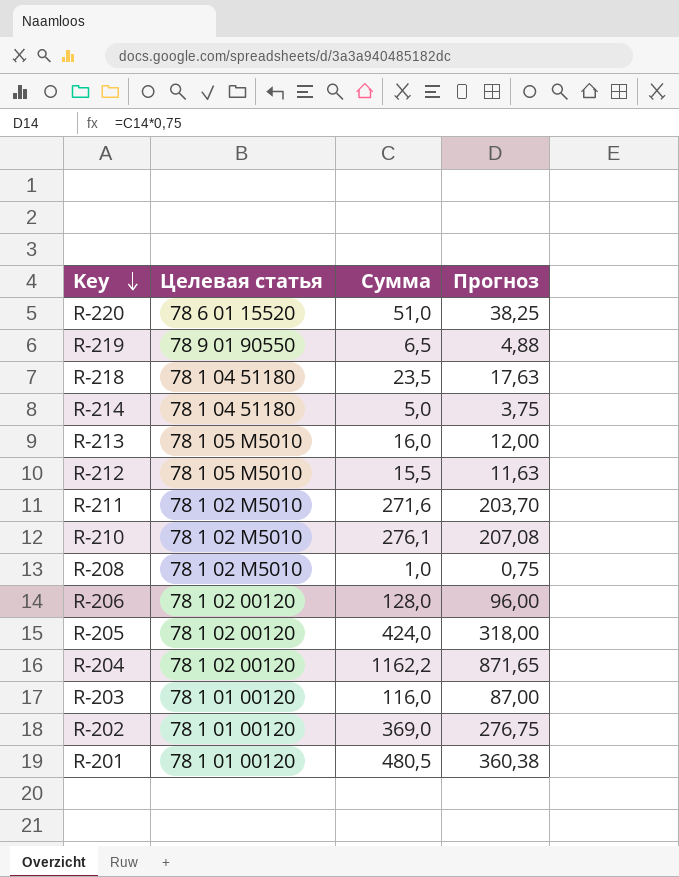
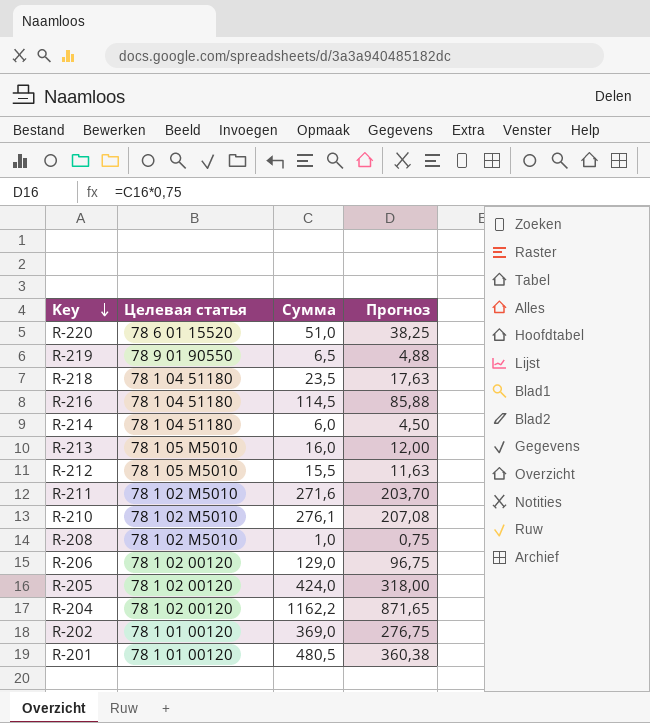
row R-203: 78 1 01 00120 | 116,0 | 87,00 -> none
row R-216: none -> 78 1 04 51180 | 114,5 | 85,88
R-214 | Сумма: 5,0 -> 6,0
R-214 | Прогноз: 3,75 -> 4,50
R-206 | Сумма: 128,0 -> 129,0
R-206 | Прогноз: 96,00 -> 96,75

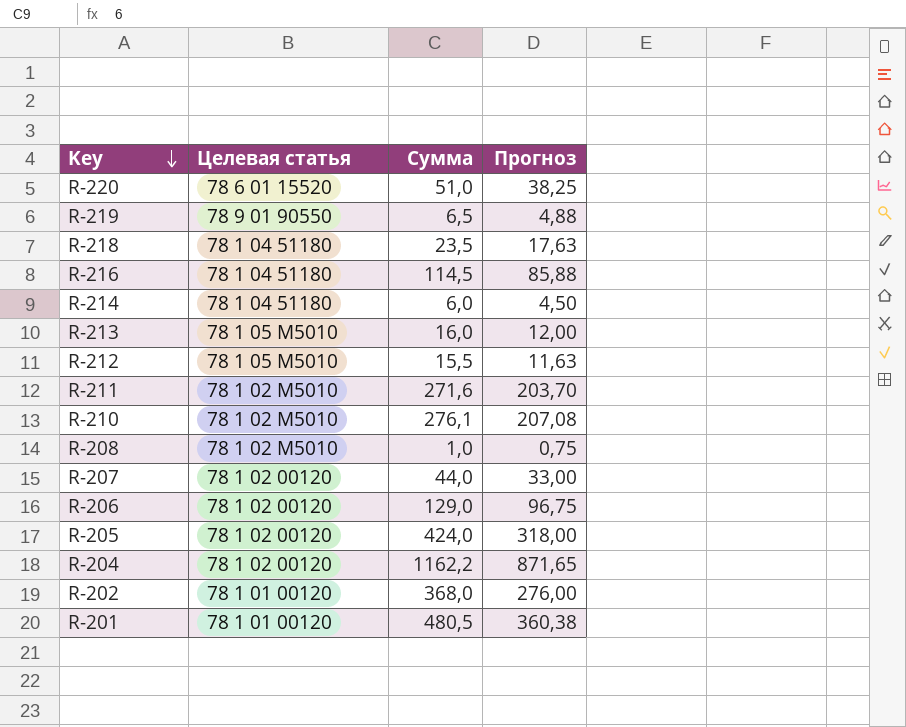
row R-207: none -> 78 1 02 00120 | 44,0 | 33,00
R-202 | Сумма: 369,0 -> 368,0
R-202 | Прогноз: 276,75 -> 276,00

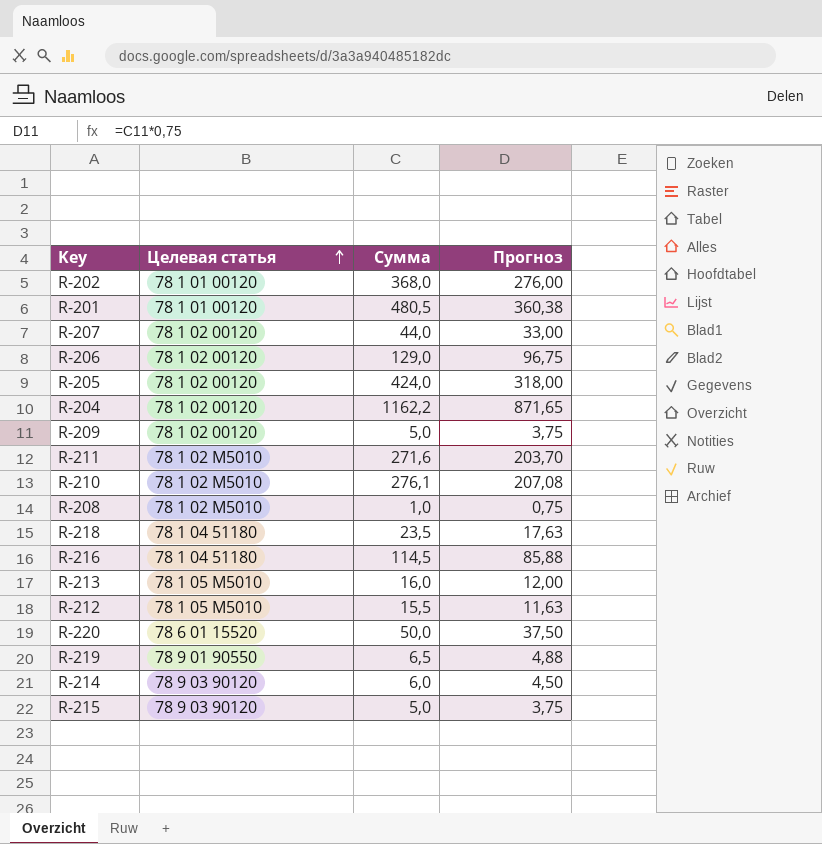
row order: Key descending -> Целевая статья ascending
row R-209: none -> 78 1 02 00120 | 5,0 | 3,75
R-220 | Сумма: 51,0 -> 50,0
R-220 | Прогноз: 38,25 -> 37,50
R-214 | Целевая статья: 78 1 04 51180 -> 78 9 03 90120
row R-215: none -> 78 9 03 90120 | 5,0 | 3,75

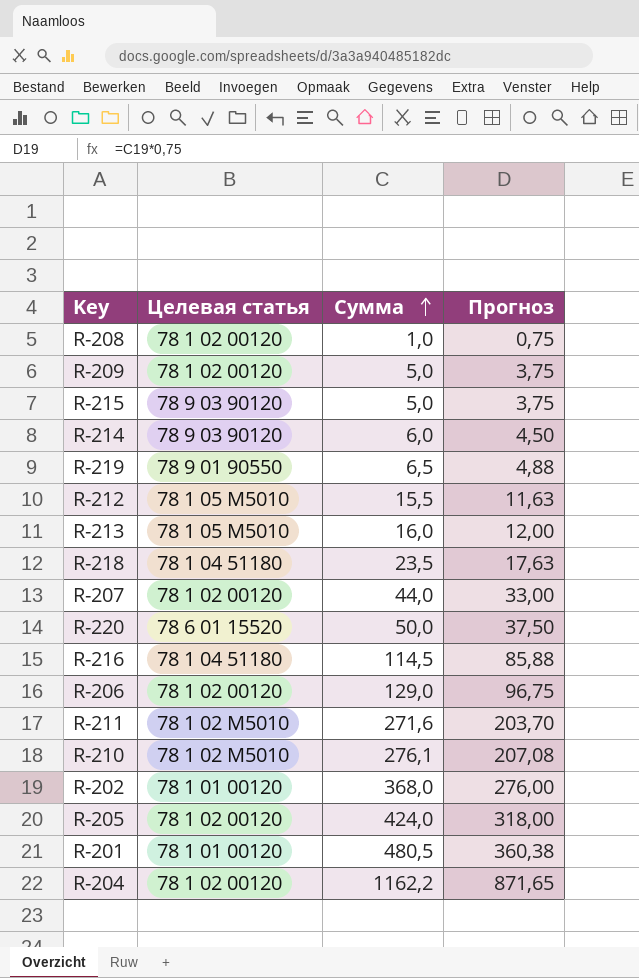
row order: Целевая статья ascending -> Сумма ascending
R-208 | Целевая статья: 78 1 02 М5010 -> 78 1 02 00120

